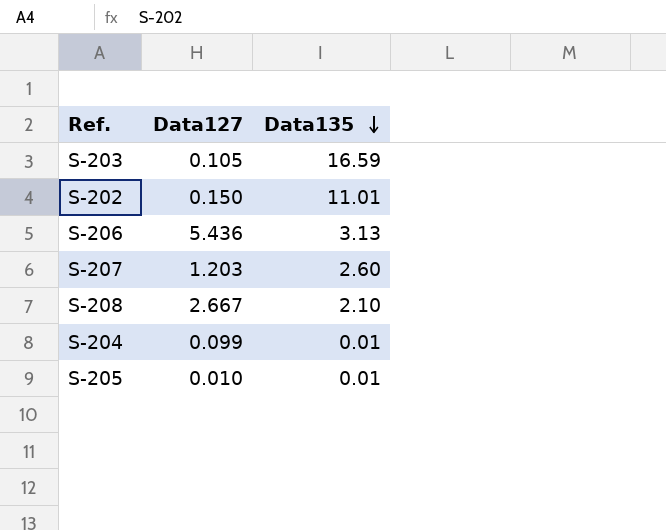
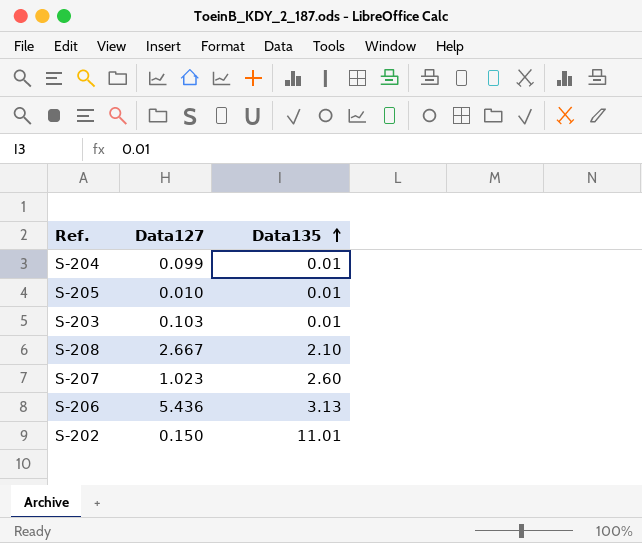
row order: Data135 descending -> Data135 ascending
S-203 | Data127: 0.105 -> 0.103
S-203 | Data135: 16.59 -> 0.01
S-207 | Data127: 1.203 -> 1.023

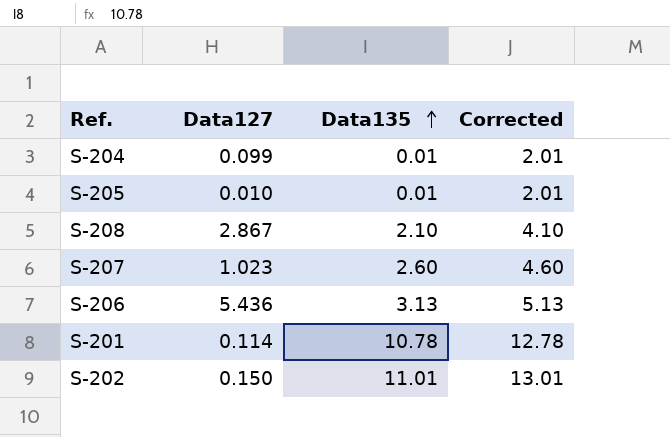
column Corrected | formula: none -> [Data135] + 2
row S-203: 0.103 | 0.01 -> none
S-208 | Data127: 2.667 -> 2.867
row S-201: none -> 0.114 | 10.78 | 12.78

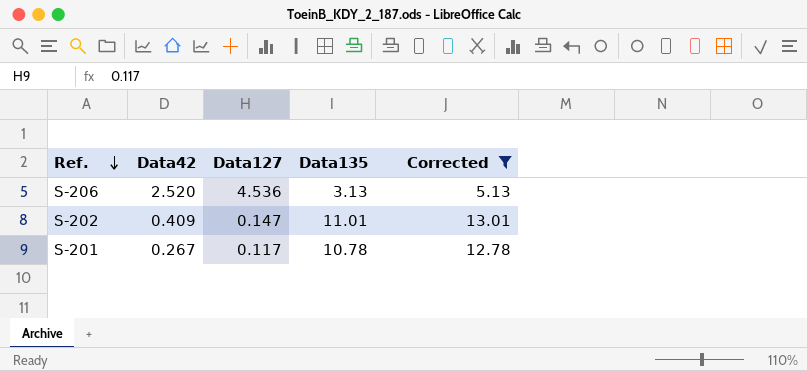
filter: none -> Corrected >= 5.13
row order: Data135 ascending -> Ref. descending
column Data42 | position: none -> 2
S-206 | Data127: 5.436 -> 4.536
S-202 | Data127: 0.150 -> 0.147
S-201 | Data127: 0.114 -> 0.117

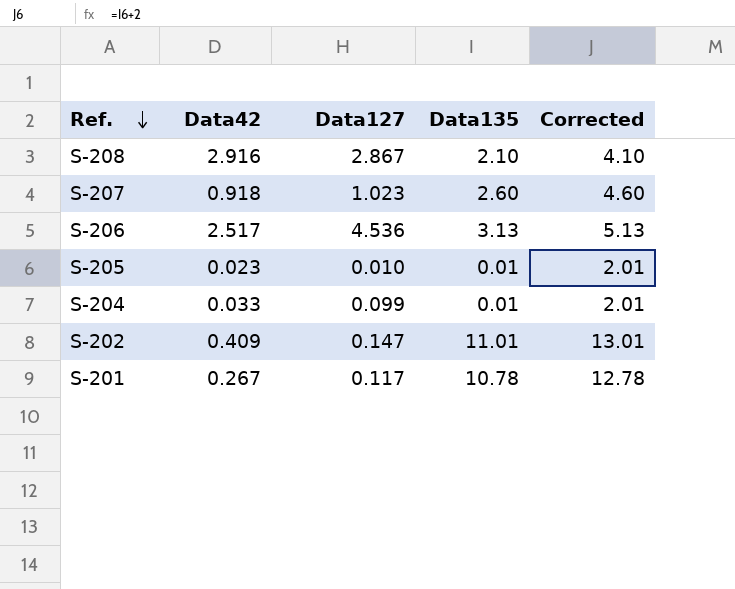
filter: Corrected >= 5.13 -> none
S-206 | Data42: 2.520 -> 2.517

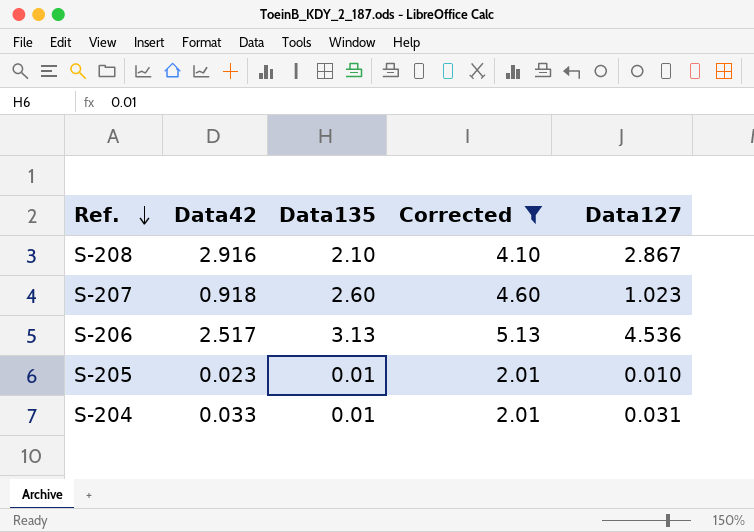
filter: none -> Corrected <= 5.13
column Data127 | position: 3 -> 5
S-204 | Data127: 0.099 -> 0.031

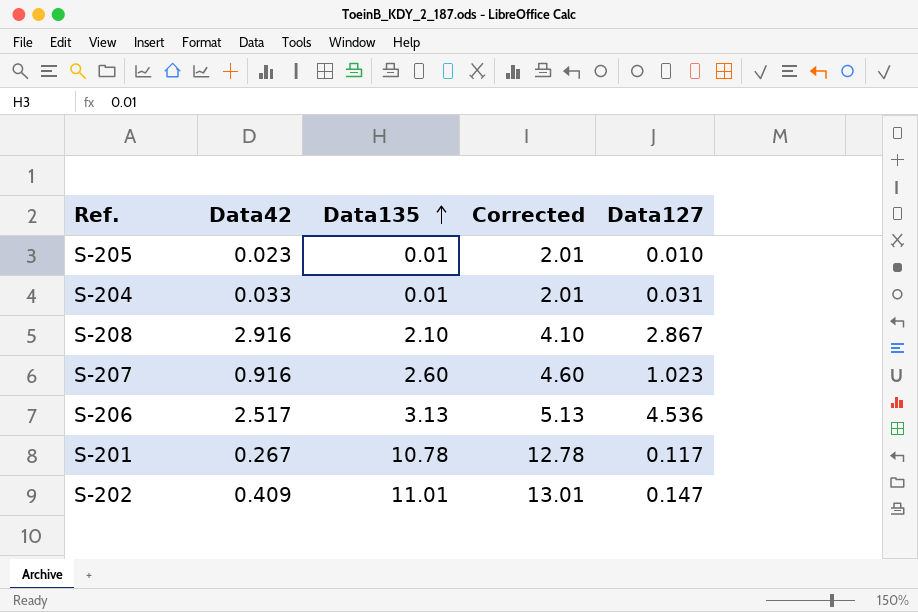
filter: Corrected <= 5.13 -> none
row order: Ref. descending -> Data135 ascending
S-207 | Data42: 0.918 -> 0.916

